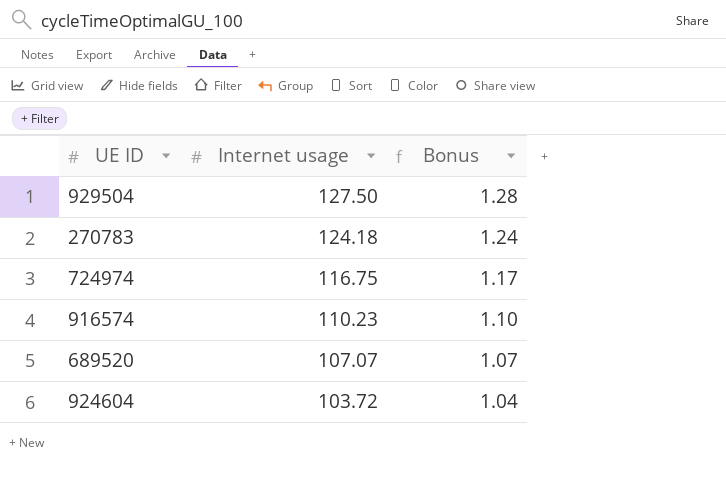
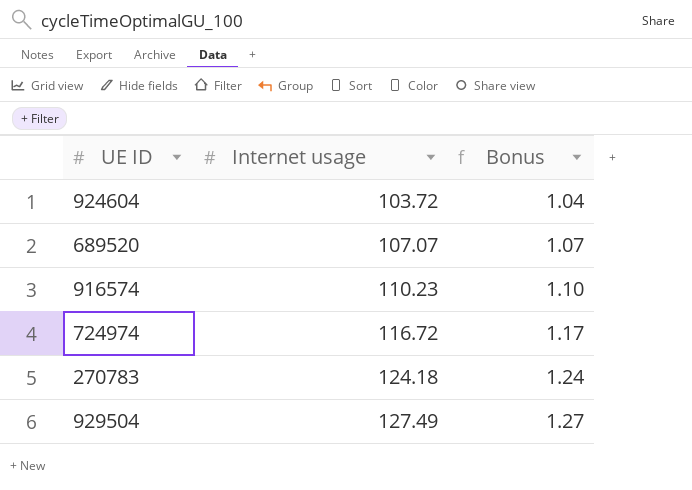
row order: Internet usage descending -> Internet usage ascending
724974 | Internet usage: 116.75 -> 116.72
929504 | Internet usage: 127.50 -> 127.49
929504 | Bonus: 1.28 -> 1.27

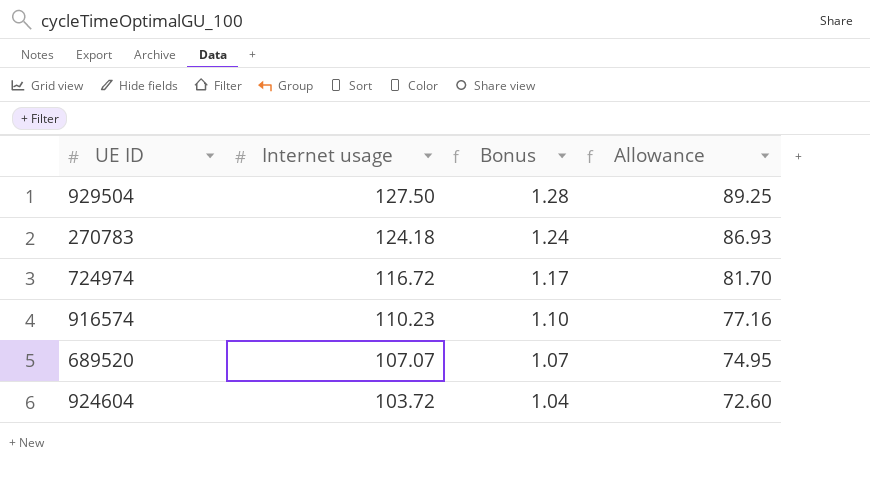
row order: Internet usage ascending -> Internet usage descending
column Allowance | formula: none -> [Internet usage] * 0.7
929504 | Internet usage: 127.49 -> 127.50
929504 | Bonus: 1.27 -> 1.28

